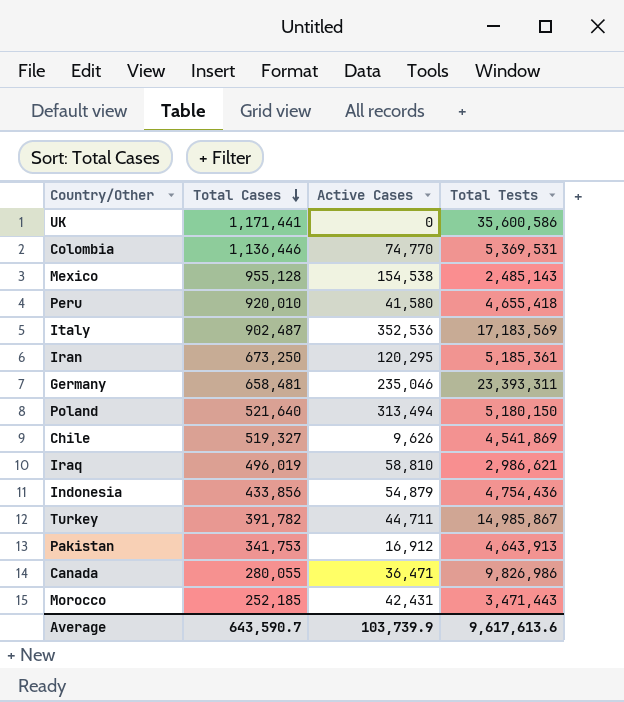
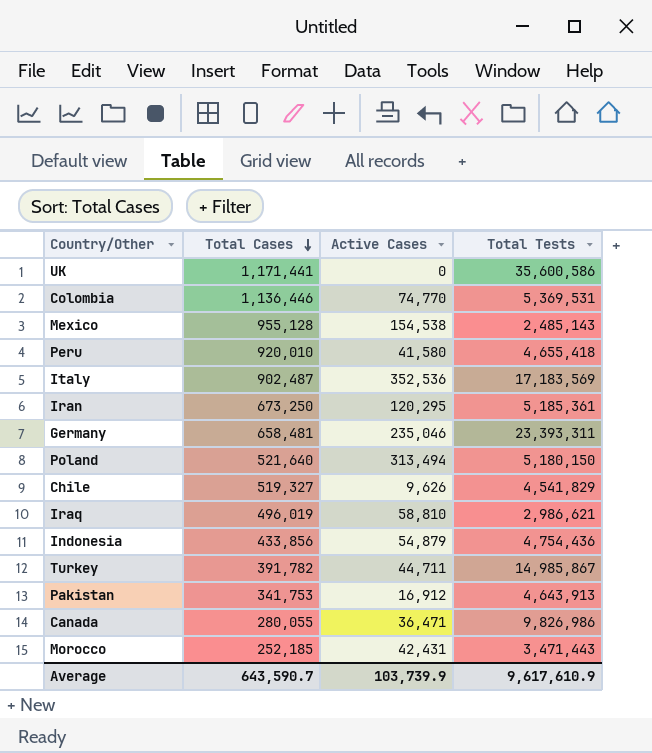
Chile | Total Tests: 4,541,869 -> 4,541,829
Average | Total Tests: 9,617,613.6 -> 9,617,610.9

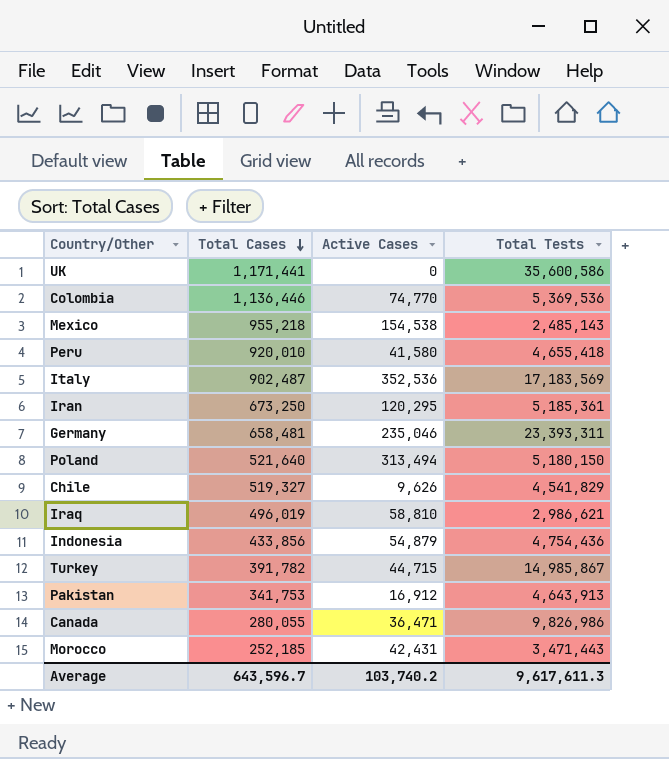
Colombia | Total Tests: 5,369,531 -> 5,369,536
Mexico | Total Cases: 955,128 -> 955,218
Turkey | Active Cases: 44,711 -> 44,715
Average | Total Cases: 643,590.7 -> 643,596.7
Average | Active Cases: 103,739.9 -> 103,740.2
Average | Total Tests: 9,617,610.9 -> 9,617,611.3

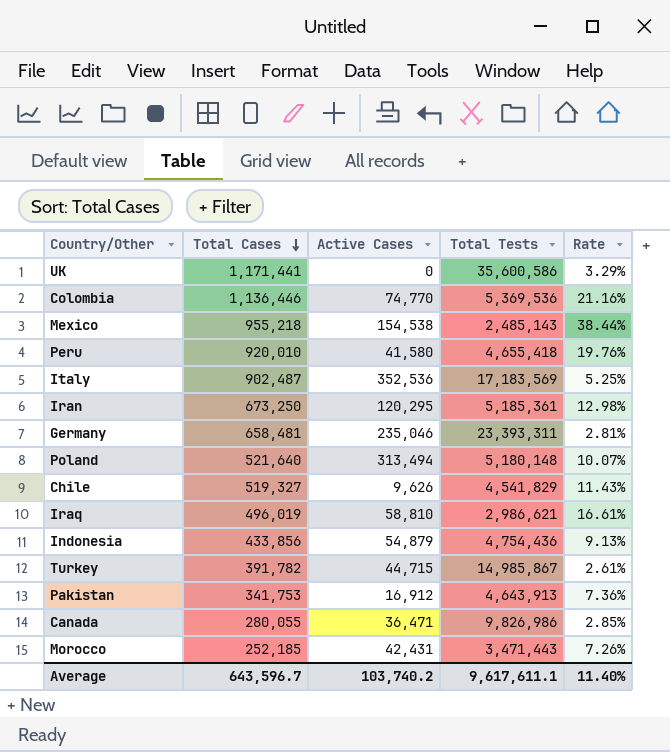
column Rate | formula: none -> [Total Cases] / [Total Tests]
Poland | Total Tests: 5,180,150 -> 5,180,148
Average | Total Tests: 9,617,611.3 -> 9,617,611.1

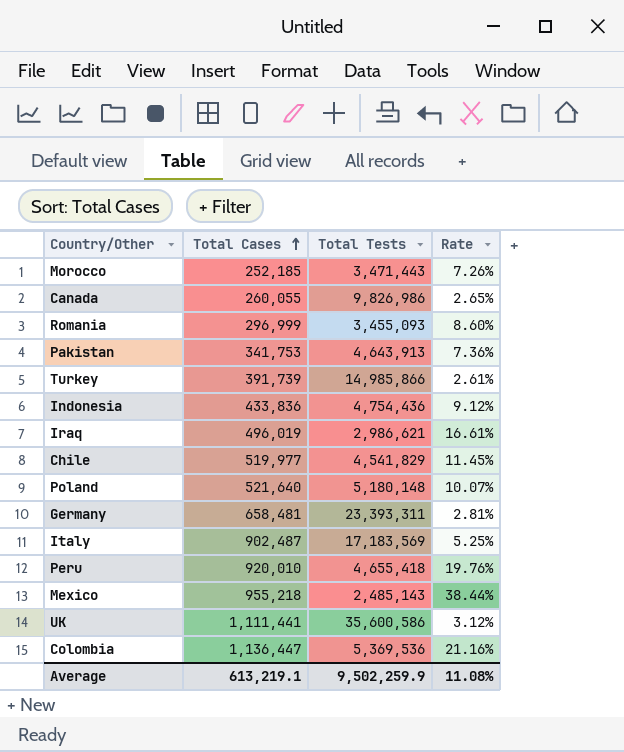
row order: Total Cases descending -> Total Cases ascending
column Active Cases | position: 3 -> none
row Iran: 673,250 | 120,295 | 5,185,361 | 12.98% -> none
Canada | Total Cases: 280,055 -> 260,055
Canada | Rate: 2.85% -> 2.65%
row Romania: none -> 296,999 | 3,455,093 | 8.60%
Turkey | Total Cases: 391,782 -> 391,739
Turkey | Total Tests: 14,985,867 -> 14,985,866
Indonesia | Total Cases: 433,856 -> 433,836
Indonesia | Rate: 9.13% -> 9.12%
Chile | Total Cases: 519,327 -> 519,977
Chile | Rate: 11.43% -> 11.45%
UK | Total Cases: 1,171,441 -> 1,111,441
UK | Rate: 3.29% -> 3.12%
Colombia | Total Cases: 1,136,446 -> 1,136,447
Average | Total Cases: 643,596.7 -> 613,219.1
Average | Total Tests: 9,617,611.1 -> 9,502,259.9
Average | Rate: 11.40% -> 11.08%

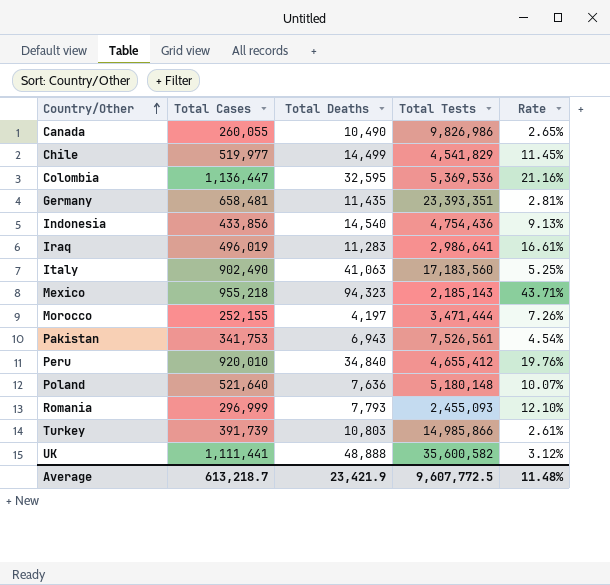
row order: Total Cases ascending -> Country/Other ascending
column Total Deaths | position: none -> 3
Germany | Total Tests: 23,393,311 -> 23,393,351
Indonesia | Total Cases: 433,836 -> 433,856
Indonesia | Rate: 9.12% -> 9.13%
Iraq | Total Tests: 2,986,621 -> 2,986,641
Italy | Total Cases: 902,487 -> 902,490
Italy | Total Tests: 17,183,569 -> 17,183,560
Mexico | Total Tests: 2,485,143 -> 2,185,143
Mexico | Rate: 38.44% -> 43.71%
Morocco | Total Cases: 252,185 -> 252,155
Morocco | Total Tests: 3,471,443 -> 3,471,444
Pakistan | Total Tests: 4,643,913 -> 7,526,561
Pakistan | Rate: 7.36% -> 4.54%
Peru | Total Tests: 4,655,418 -> 4,655,412
Romania | Total Tests: 3,455,093 -> 2,455,093
Romania | Rate: 8.60% -> 12.10%
UK | Total Tests: 35,600,586 -> 35,600,582
Average | Total Cases: 613,219.1 -> 613,218.7
Average | Total Tests: 9,502,259.9 -> 9,607,772.5
Average | Rate: 11.08% -> 11.48%

